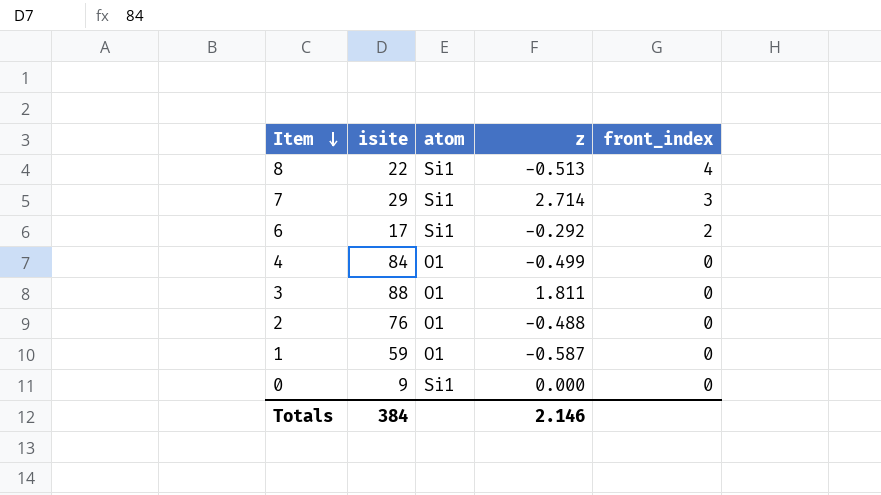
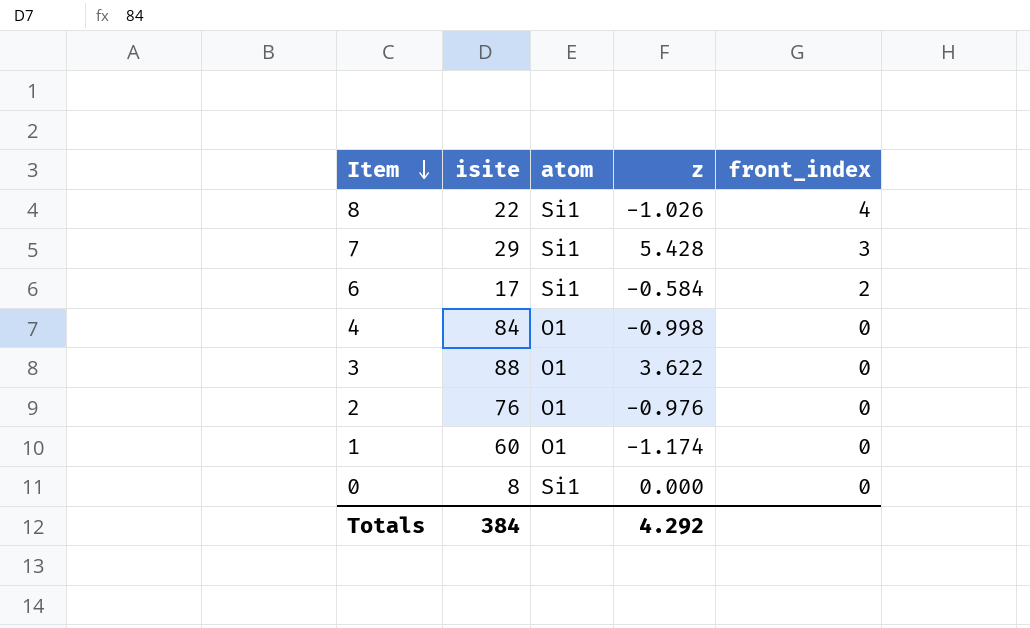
8 | z: -0.513 -> -1.026
7 | z: 2.714 -> 5.428
6 | z: -0.292 -> -0.584
4 | z: -0.499 -> -0.998
3 | z: 1.811 -> 3.622
2 | z: -0.488 -> -0.976
1 | isite: 59 -> 60
1 | z: -0.587 -> -1.174
0 | isite: 9 -> 8
Totals | z: 2.146 -> 4.292

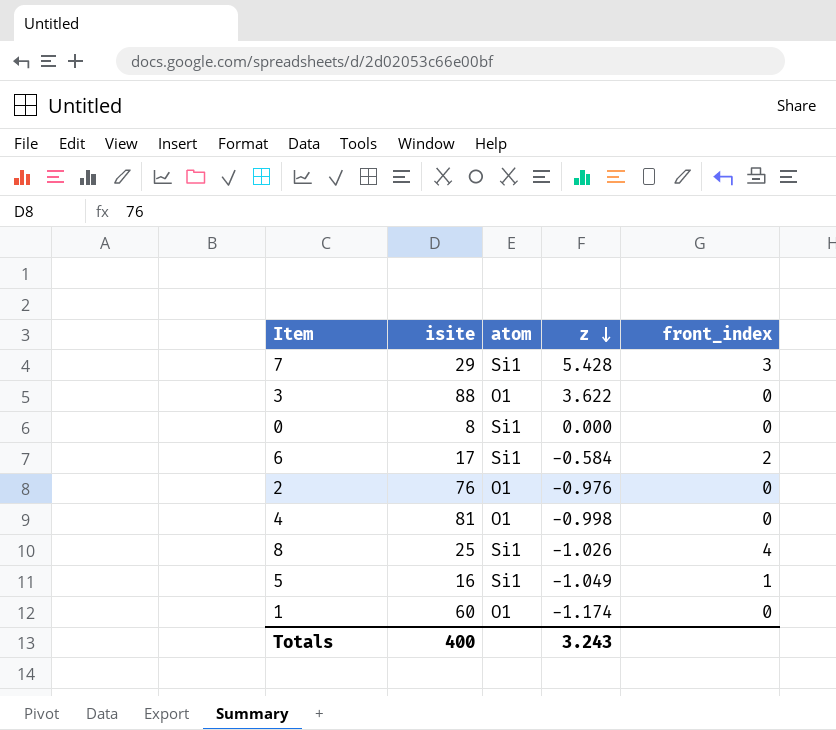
row order: Item descending -> z descending
4 | isite: 84 -> 81
8 | isite: 22 -> 25
row 5: none -> 16 | Si1 | -1.049 | 1
Totals | isite: 384 -> 400
Totals | z: 4.292 -> 3.243

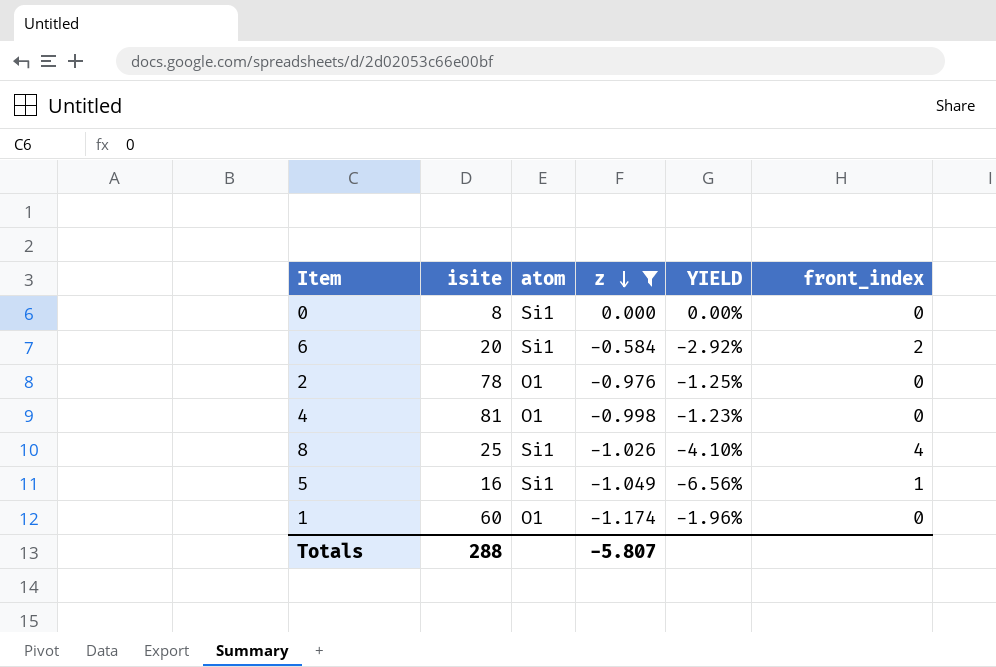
filter: none -> z <= 0.000
column YIELD | formula: none -> [z] / [isite]
6 | isite: 17 -> 20
2 | isite: 76 -> 78
Totals | isite: 400 -> 288
Totals | z: 3.243 -> -5.807

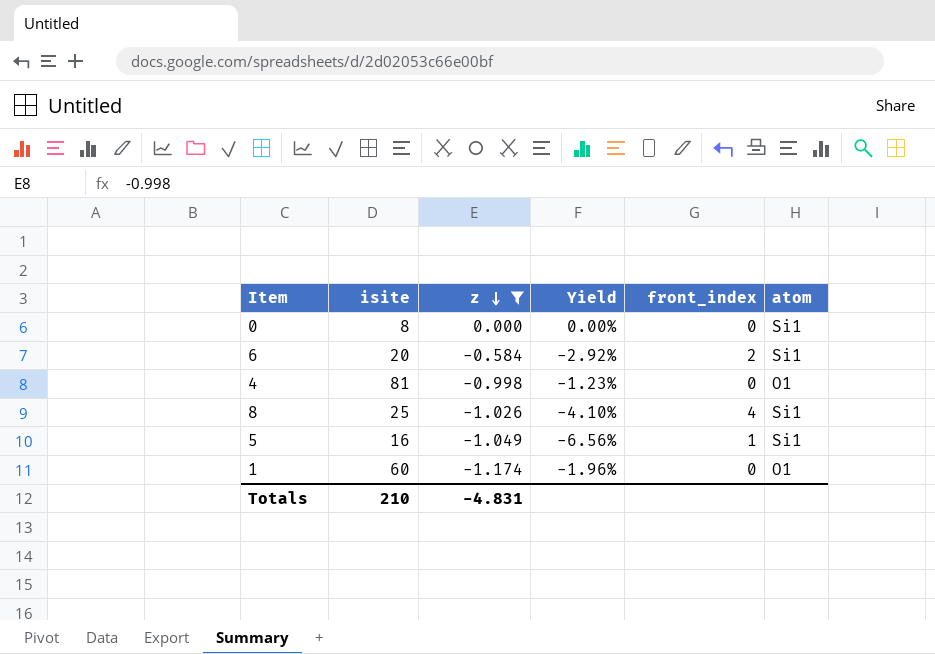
column name: YIELD -> Yield
column atom | position: 3 -> 6
row 2: 78 | O1 | -0.976 | -1.25% | 0 -> none
Totals | isite: 288 -> 210
Totals | z: -5.807 -> -4.831

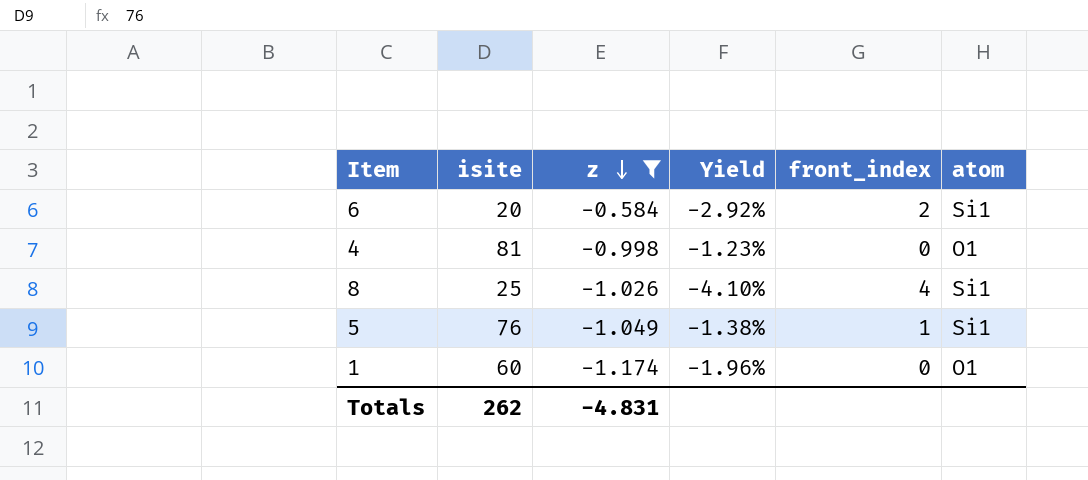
row 0: 8 | 0.000 | 0.00% | 0 | Si1 -> none
5 | isite: 16 -> 76
5 | Yield: -6.56% -> -1.38%
Totals | isite: 210 -> 262

